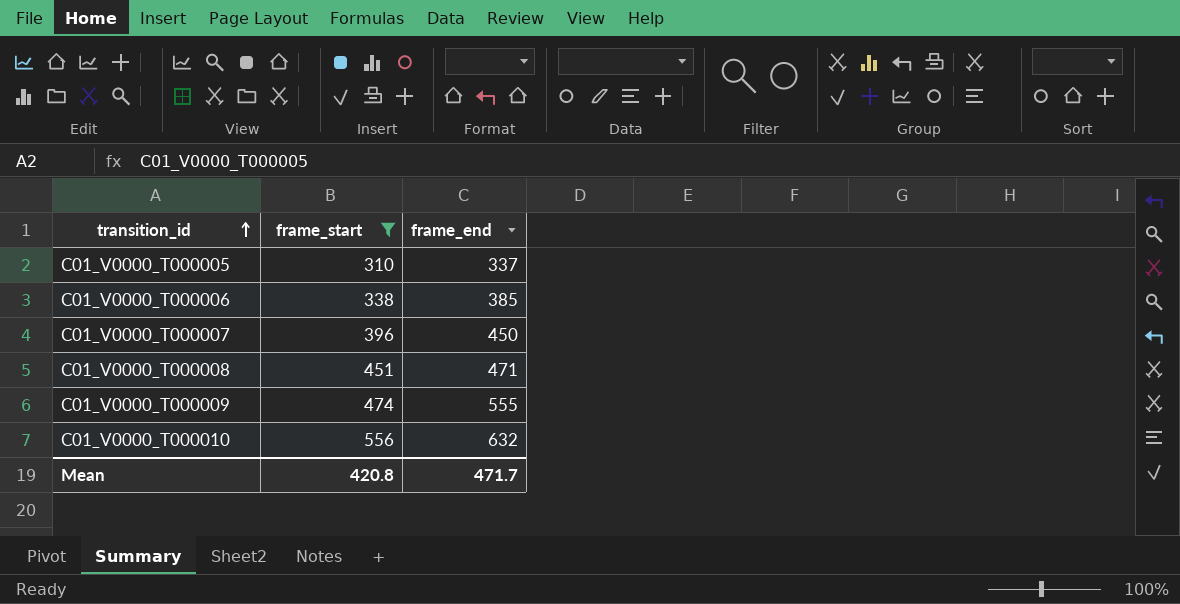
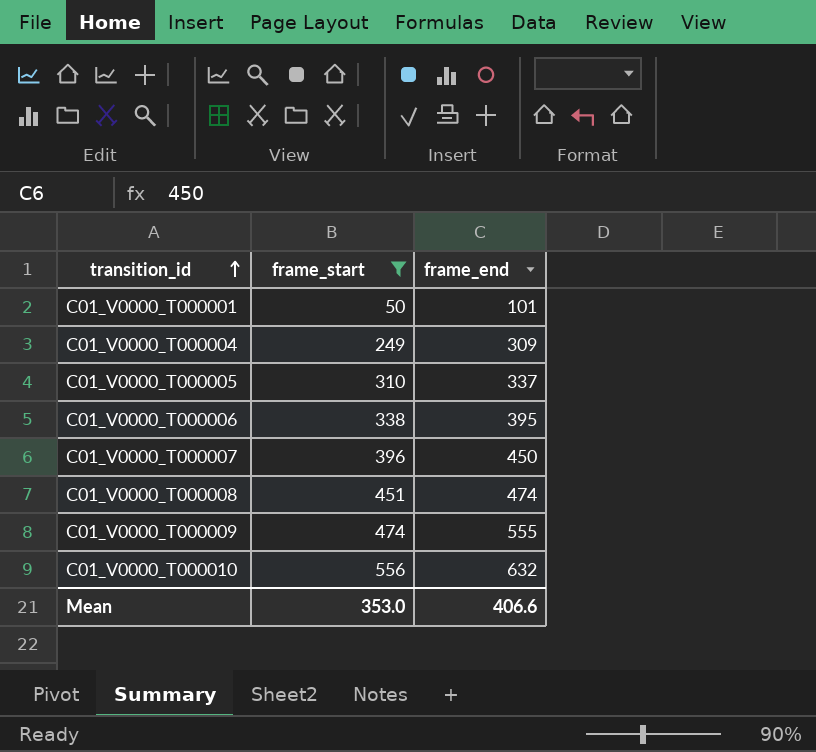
row C01_V0000_T000001: none -> 50 | 101
row C01_V0000_T000004: none -> 249 | 309
C01_V0000_T000006 | frame_end: 385 -> 395
C01_V0000_T000008 | frame_end: 471 -> 474
Mean | frame_start: 420.8 -> 353.0
Mean | frame_end: 471.7 -> 406.6

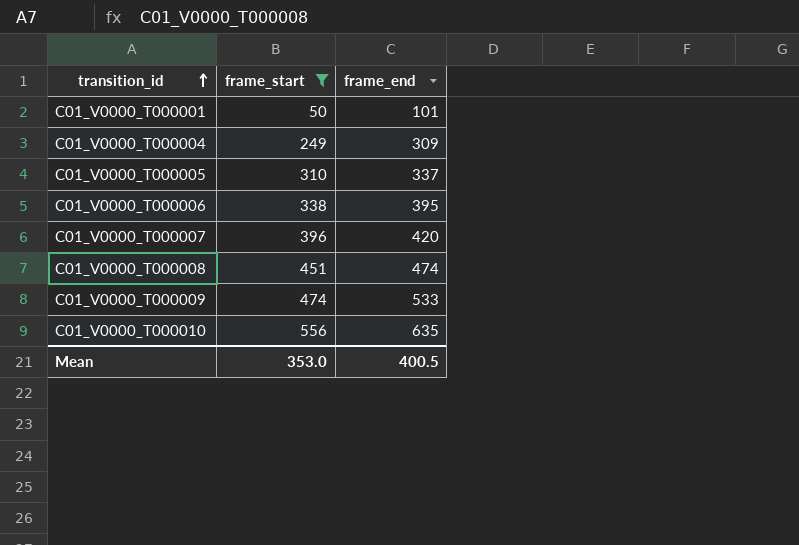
C01_V0000_T000007 | frame_end: 450 -> 420
C01_V0000_T000009 | frame_end: 555 -> 533
C01_V0000_T000010 | frame_end: 632 -> 635
Mean | frame_end: 406.6 -> 400.5

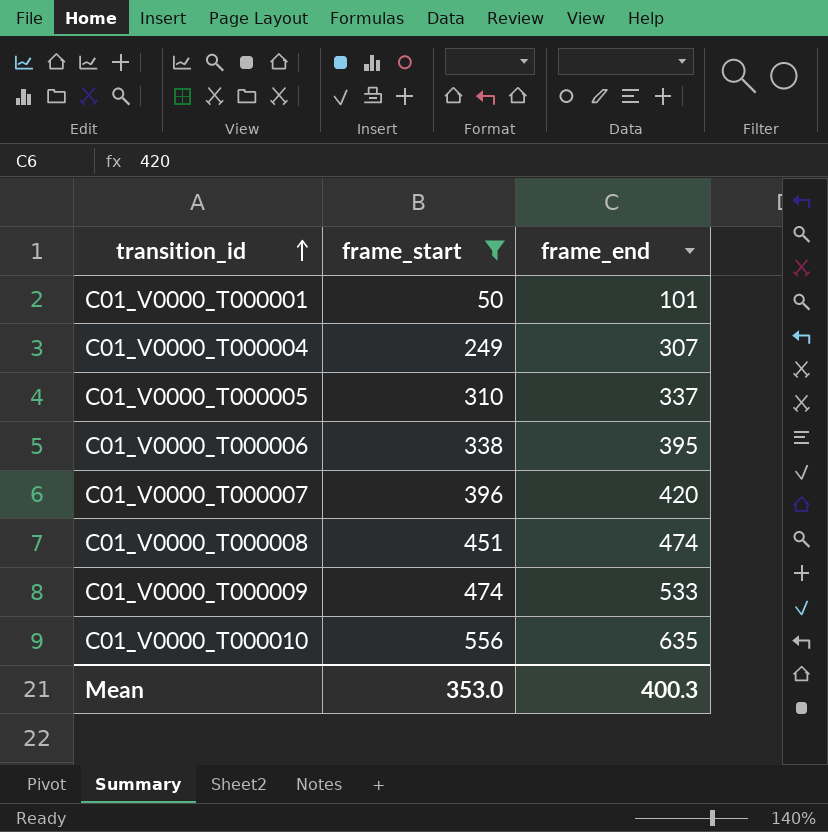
C01_V0000_T000004 | frame_end: 309 -> 307
Mean | frame_end: 400.5 -> 400.3

